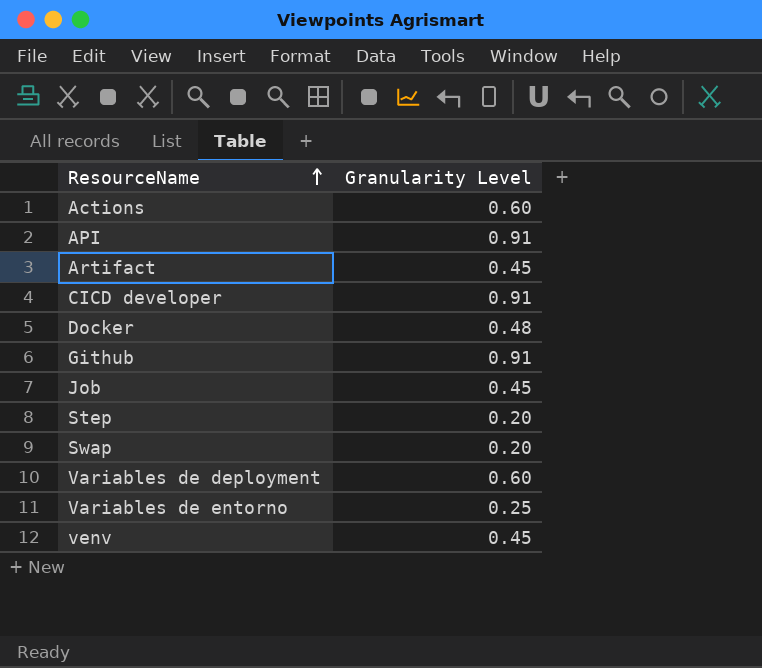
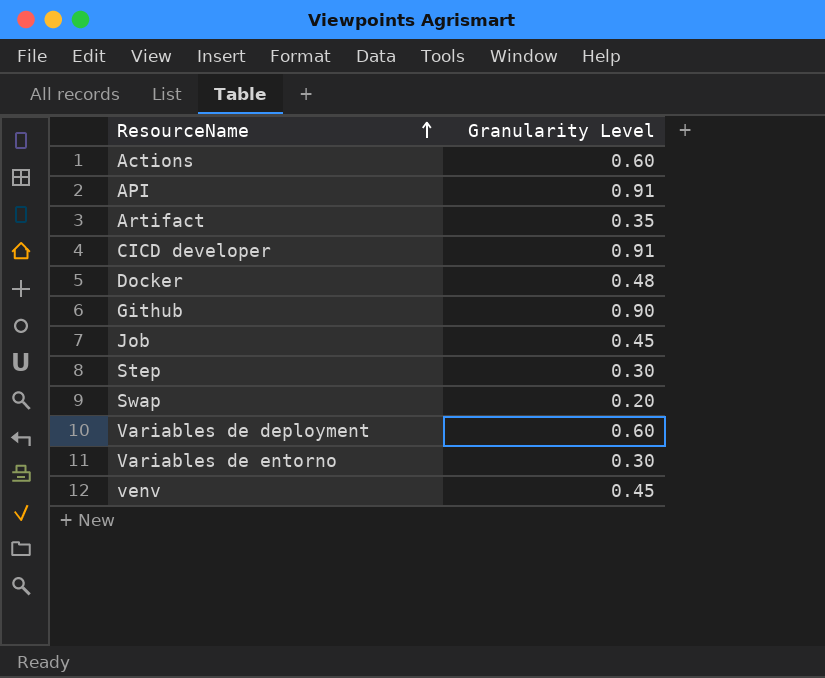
Artifact | Granularity Level: 0.45 -> 0.35
Github | Granularity Level: 0.91 -> 0.90
Step | Granularity Level: 0.20 -> 0.30
Variables de entorno | Granularity Level: 0.25 -> 0.30

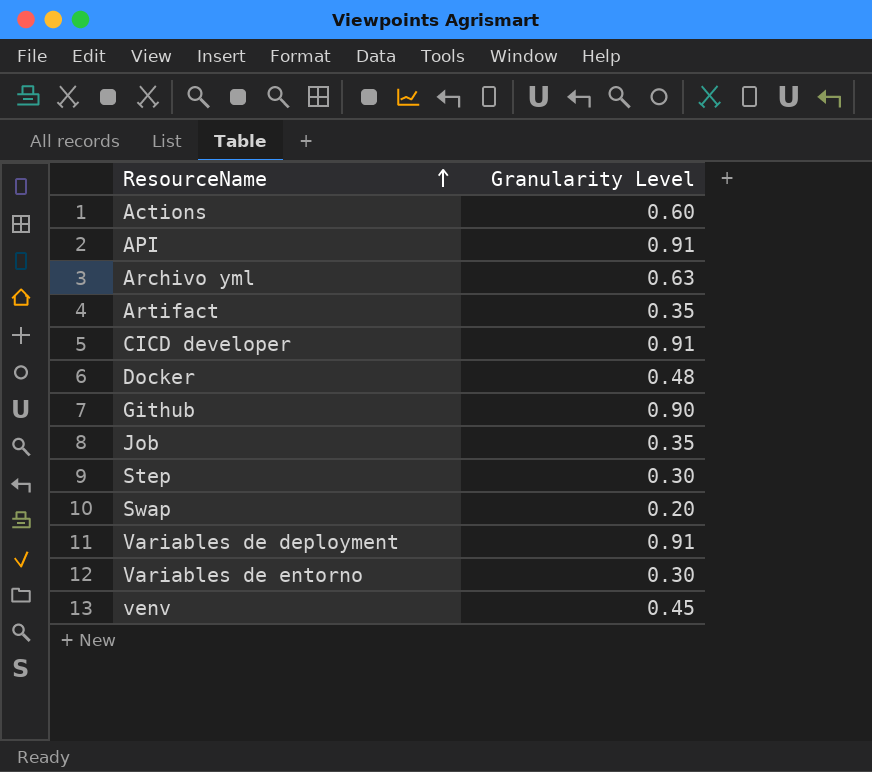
row Archivo yml: none -> 0.63
Job | Granularity Level: 0.45 -> 0.35
Variables de deployment | Granularity Level: 0.60 -> 0.91

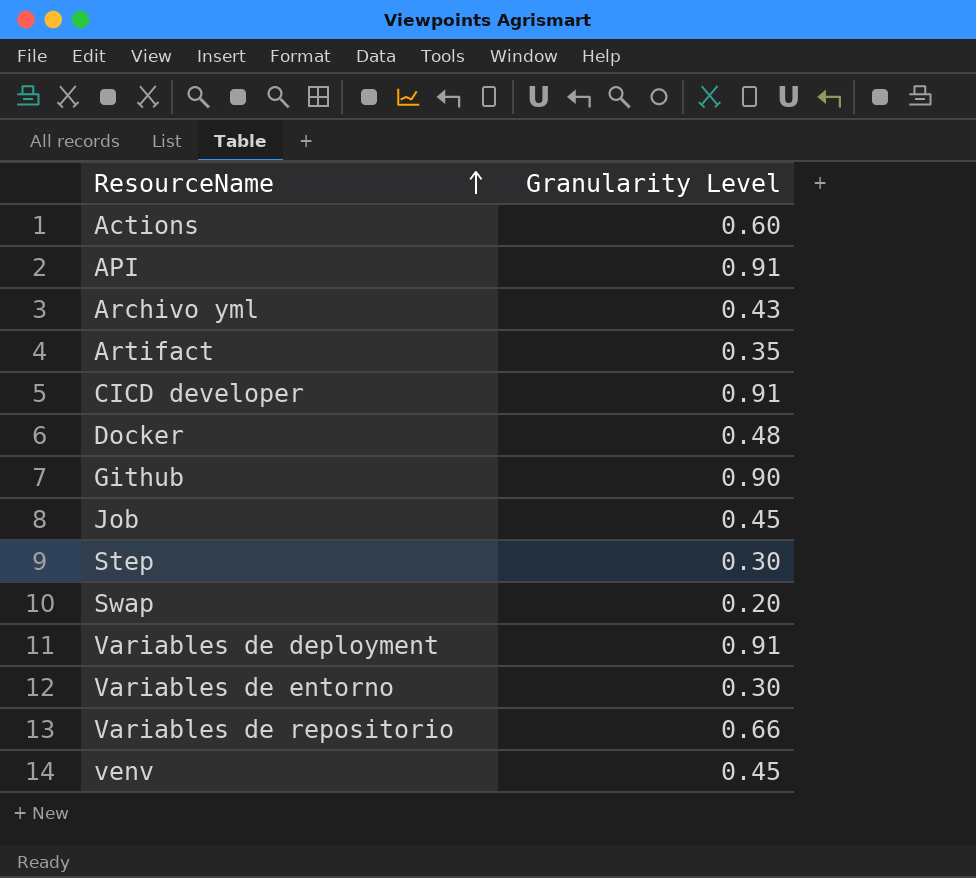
Archivo yml | Granularity Level: 0.63 -> 0.43
Job | Granularity Level: 0.35 -> 0.45
row Variables de repositorio: none -> 0.66

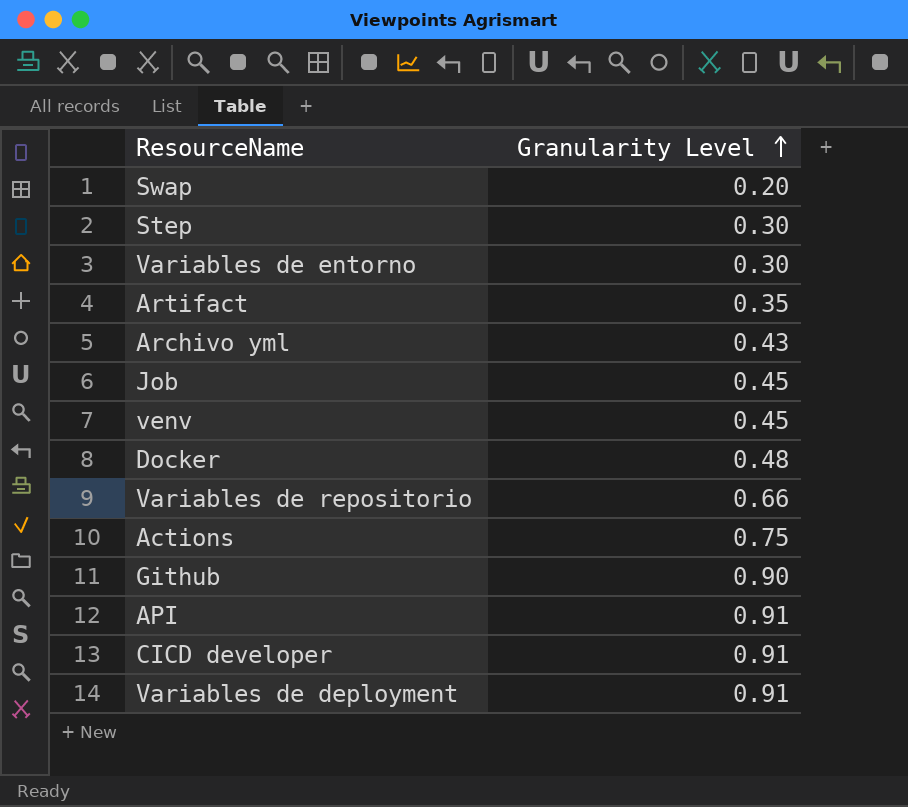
row order: ResourceName ascending -> Granularity Level ascending
Actions | Granularity Level: 0.60 -> 0.75

